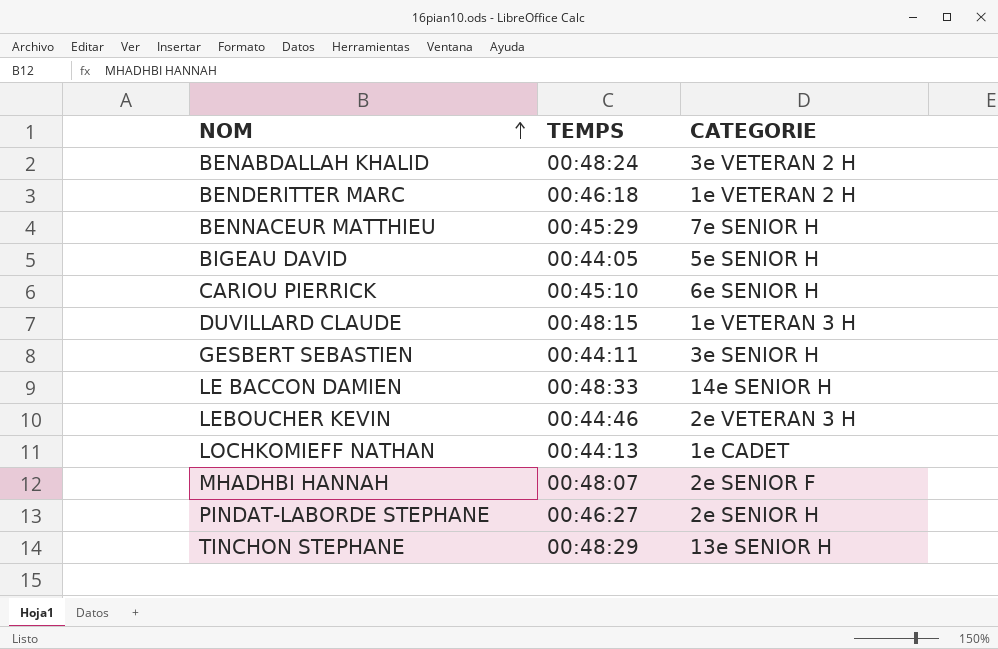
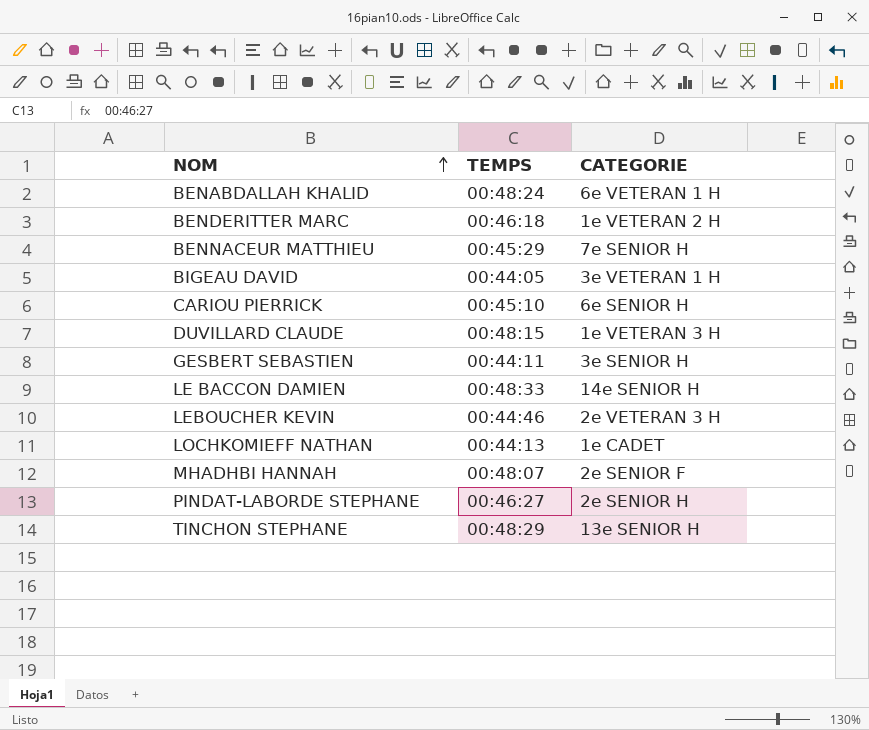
BENABDALLAH KHALID | CATEGORIE: 3e VETERAN 2 H -> 6e VETERAN 1 H
BIGEAU DAVID | CATEGORIE: 5e SENIOR H -> 3e VETERAN 1 H

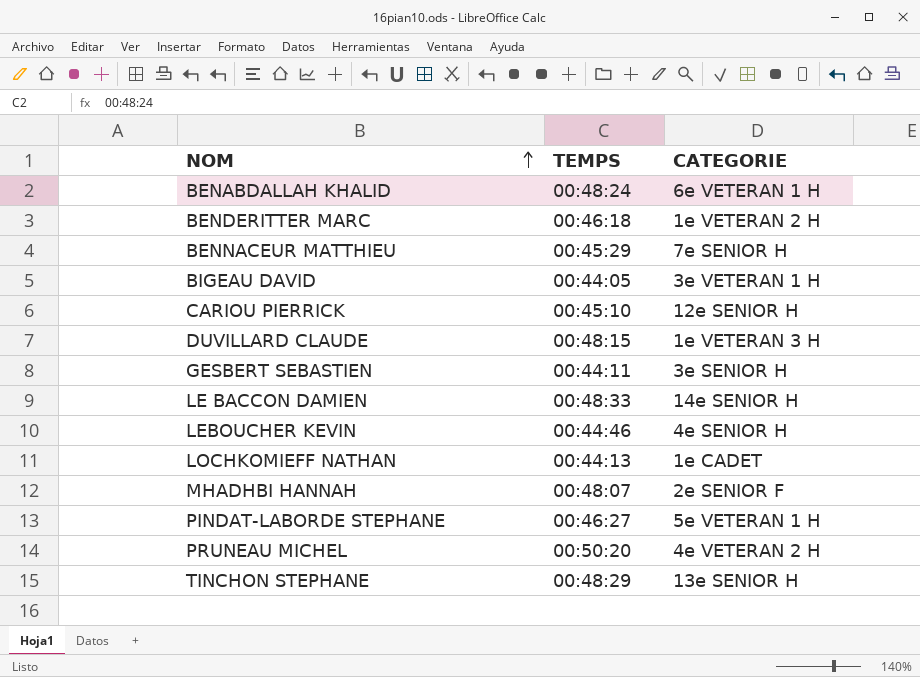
CARIOU PIERRICK | CATEGORIE: 6e SENIOR H -> 12e SENIOR H
LEBOUCHER KEVIN | CATEGORIE: 2e VETERAN 3 H -> 4e SENIOR H
PINDAT-LABORDE STEPHANE | CATEGORIE: 2e SENIOR H -> 5e VETERAN 1 H
row PRUNEAU MICHEL: none -> 00:50:20 | 4e VETERAN 2 H

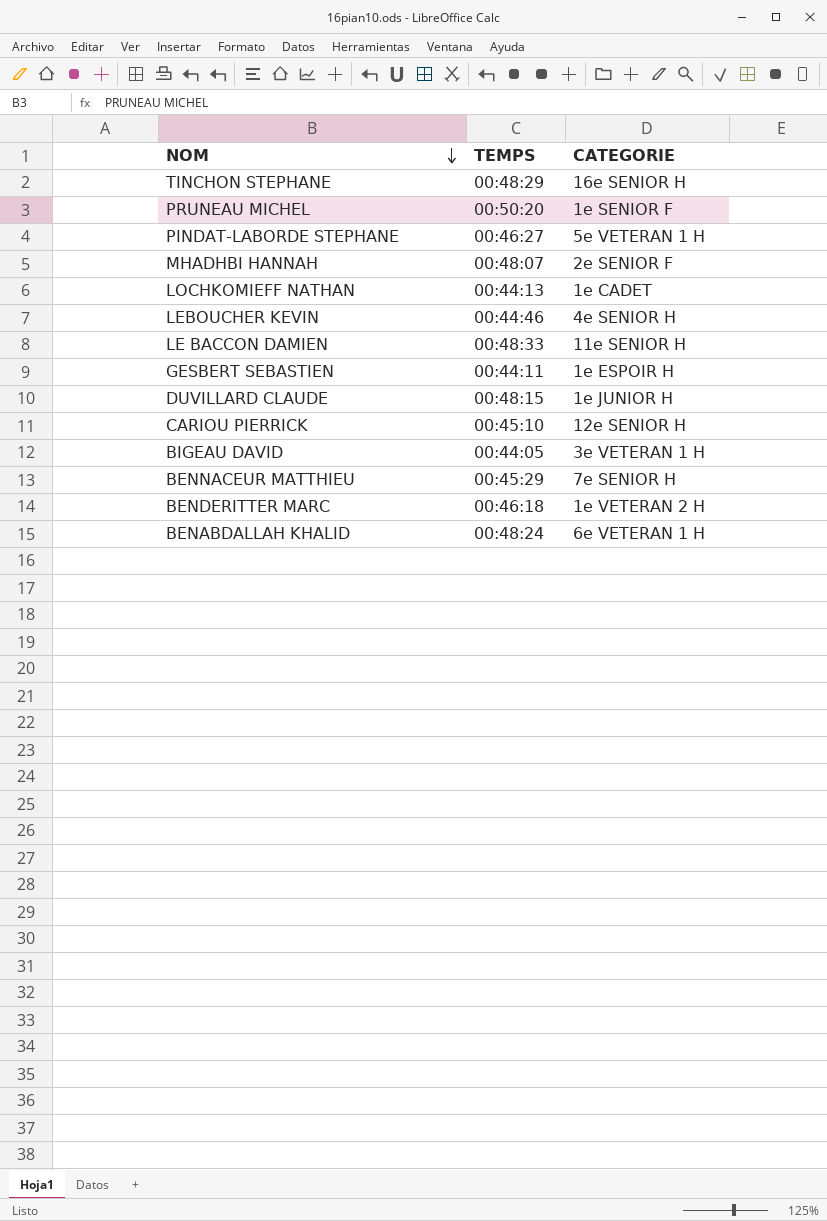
row order: NOM ascending -> NOM descending
TINCHON STEPHANE | CATEGORIE: 13e SENIOR H -> 16e SENIOR H
PRUNEAU MICHEL | CATEGORIE: 4e VETERAN 2 H -> 1e SENIOR F
LE BACCON DAMIEN | CATEGORIE: 14e SENIOR H -> 11e SENIOR H
GESBERT SEBASTIEN | CATEGORIE: 3e SENIOR H -> 1e ESPOIR H
DUVILLARD CLAUDE | CATEGORIE: 1e VETERAN 3 H -> 1e JUNIOR H

